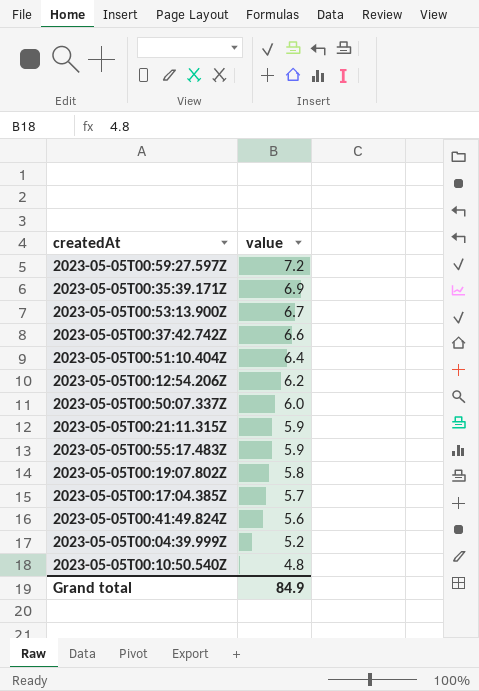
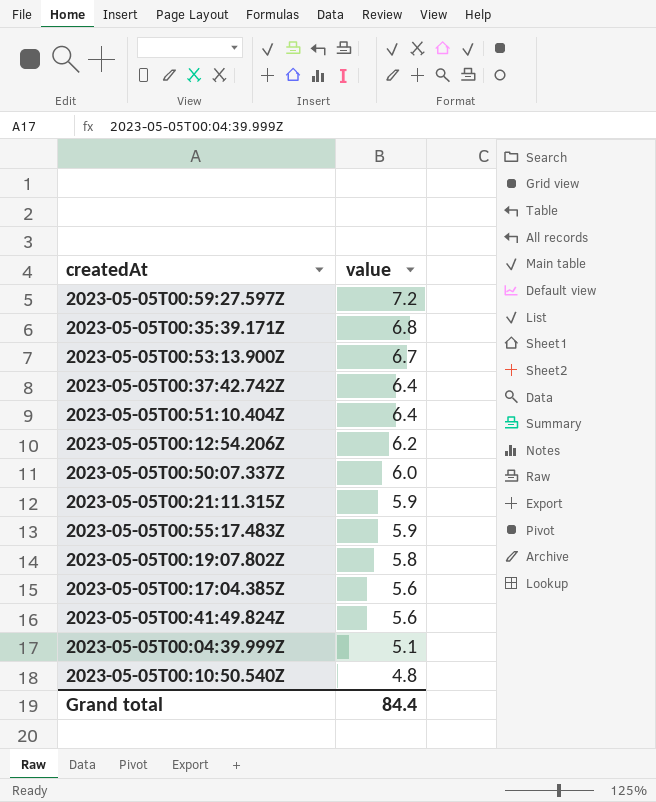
2023-05-05T00:35:39.171Z | value: 6.9 -> 6.8
2023-05-05T00:37:42.742Z | value: 6.6 -> 6.4
2023-05-05T00:17:04.385Z | value: 5.7 -> 5.6
2023-05-05T00:04:39.999Z | value: 5.2 -> 5.1
Grand total | value: 84.9 -> 84.4

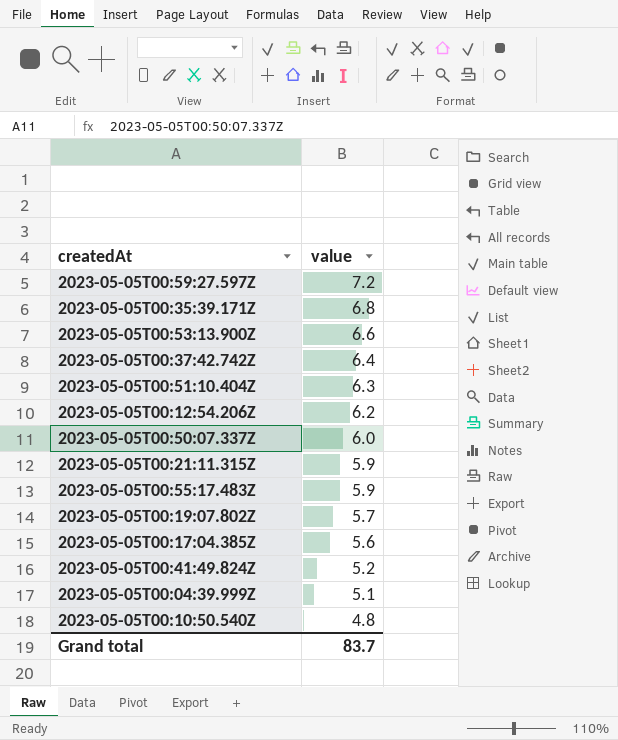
2023-05-05T00:53:13.900Z | value: 6.7 -> 6.6
2023-05-05T00:51:10.404Z | value: 6.4 -> 6.3
2023-05-05T00:19:07.802Z | value: 5.8 -> 5.7
2023-05-05T00:41:49.824Z | value: 5.6 -> 5.2
Grand total | value: 84.4 -> 83.7

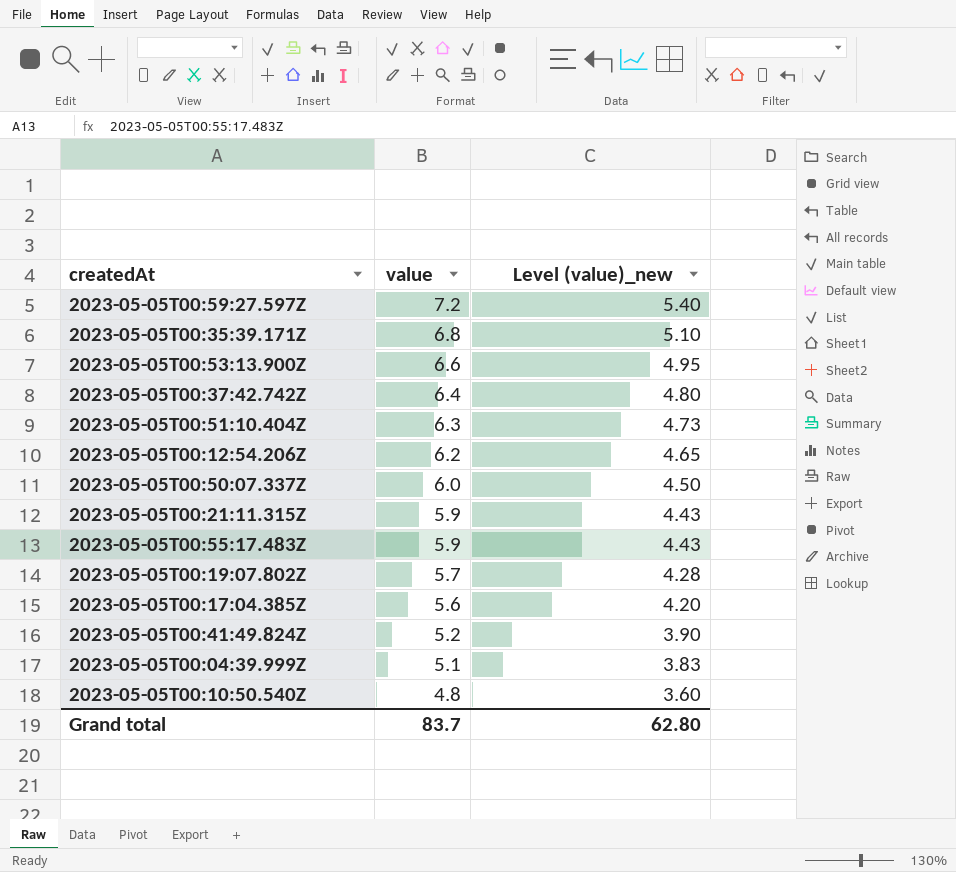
column Level (value)_new | formula: none -> [value] * 0.75

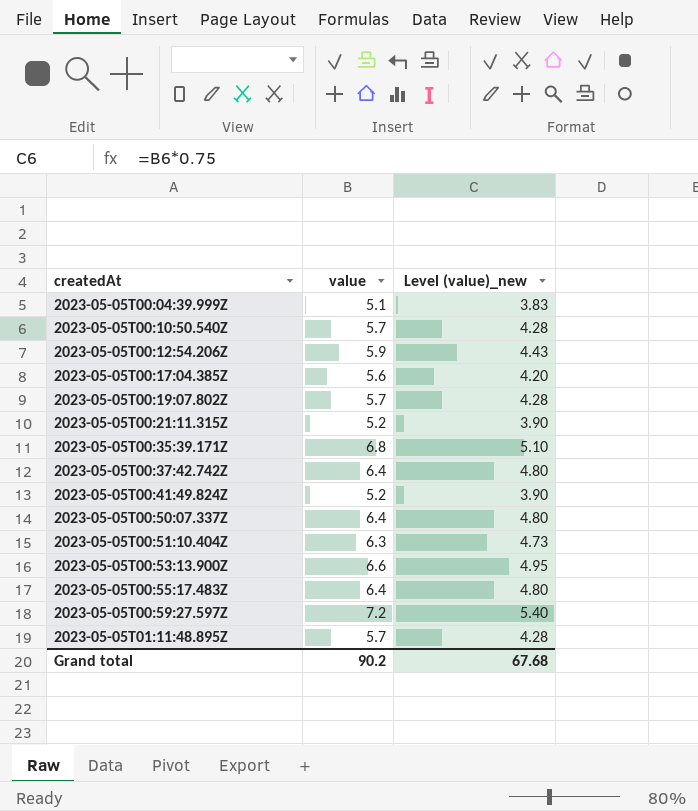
row order: value descending -> createdAt ascending
2023-05-05T00:10:50.540Z | value: 4.8 -> 5.7
2023-05-05T00:10:50.540Z | Level (value)_new: 3.60 -> 4.28
2023-05-05T00:12:54.206Z | value: 6.2 -> 5.9
2023-05-05T00:12:54.206Z | Level (value)_new: 4.65 -> 4.43
2023-05-05T00:21:11.315Z | value: 5.9 -> 5.2
2023-05-05T00:21:11.315Z | Level (value)_new: 4.43 -> 3.90
2023-05-05T00:50:07.337Z | value: 6.0 -> 6.4
2023-05-05T00:50:07.337Z | Level (value)_new: 4.50 -> 4.80
2023-05-05T00:55:17.483Z | value: 5.9 -> 6.4
2023-05-05T00:55:17.483Z | Level (value)_new: 4.43 -> 4.80
row 2023-05-05T01:11:48.895Z: none -> 5.7 | 4.28
Grand total | value: 83.7 -> 90.2
Grand total | Level (value)_new: 62.80 -> 67.68

